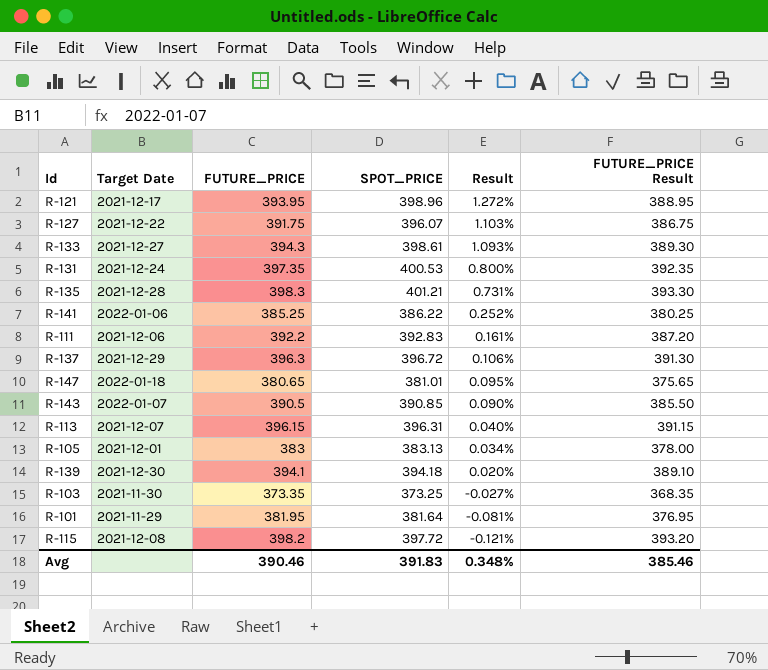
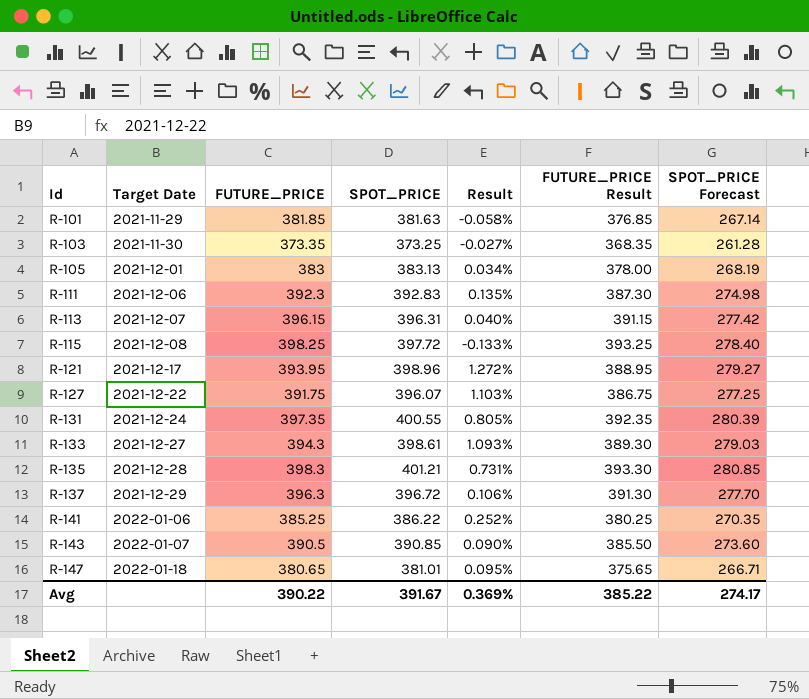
row order: Result descending -> Id ascending
column SPOT_PRICE Forecast | formula: none -> [SPOT_PRICE] * 0.7
row R-139: 2021-12-30 | 394.1 | 394.18 | 0.020% | 389.10 -> none
R-101 | FUTURE_PRICE: 381.95 -> 381.85
R-101 | SPOT_PRICE: 381.64 -> 381.63
R-101 | Result: -0.081% -> -0.058%
R-101 | FUTURE_PRICE Result: 376.95 -> 376.85
R-111 | FUTURE_PRICE: 392.2 -> 392.3
R-111 | Result: 0.161% -> 0.135%
R-111 | FUTURE_PRICE Result: 387.20 -> 387.30
R-115 | FUTURE_PRICE: 398.2 -> 398.25
R-115 | Result: -0.121% -> -0.133%
R-115 | FUTURE_PRICE Result: 393.20 -> 393.25
R-131 | SPOT_PRICE: 400.53 -> 400.55
R-131 | Result: 0.800% -> 0.805%
Avg | FUTURE_PRICE: 390.46 -> 390.22
Avg | SPOT_PRICE: 391.83 -> 391.67
Avg | Result: 0.348% -> 0.369%
Avg | FUTURE_PRICE Result: 385.46 -> 385.22

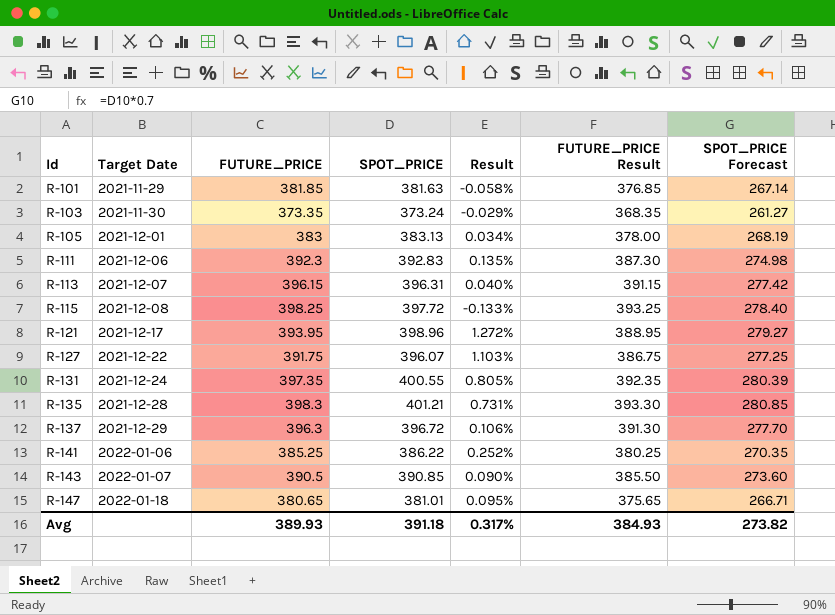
row R-133: 2021-12-27 | 394.3 | 398.61 | 1.093% | 389.30 | 279.03 -> none
R-103 | SPOT_PRICE: 373.25 -> 373.24
R-103 | Result: -0.027% -> -0.029%
R-103 | SPOT_PRICE Forecast: 261.28 -> 261.27
Avg | FUTURE_PRICE: 390.22 -> 389.93
Avg | SPOT_PRICE: 391.67 -> 391.18
Avg | Result: 0.369% -> 0.317%
Avg | FUTURE_PRICE Result: 385.22 -> 384.93
Avg | SPOT_PRICE Forecast: 274.17 -> 273.82

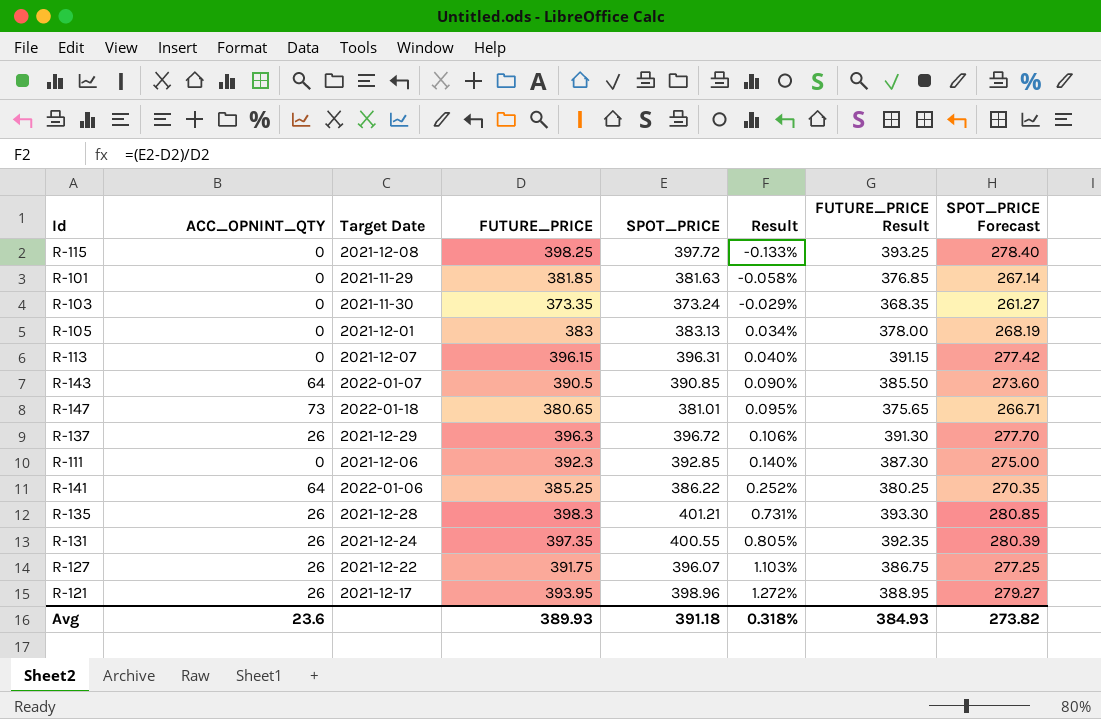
row order: Id ascending -> Result ascending
column ACC_OPNINT_QTY | position: none -> 2
R-111 | SPOT_PRICE: 392.83 -> 392.85
R-111 | Result: 0.135% -> 0.140%
R-111 | SPOT_PRICE Forecast: 274.98 -> 275.00
Avg | Result: 0.317% -> 0.318%

